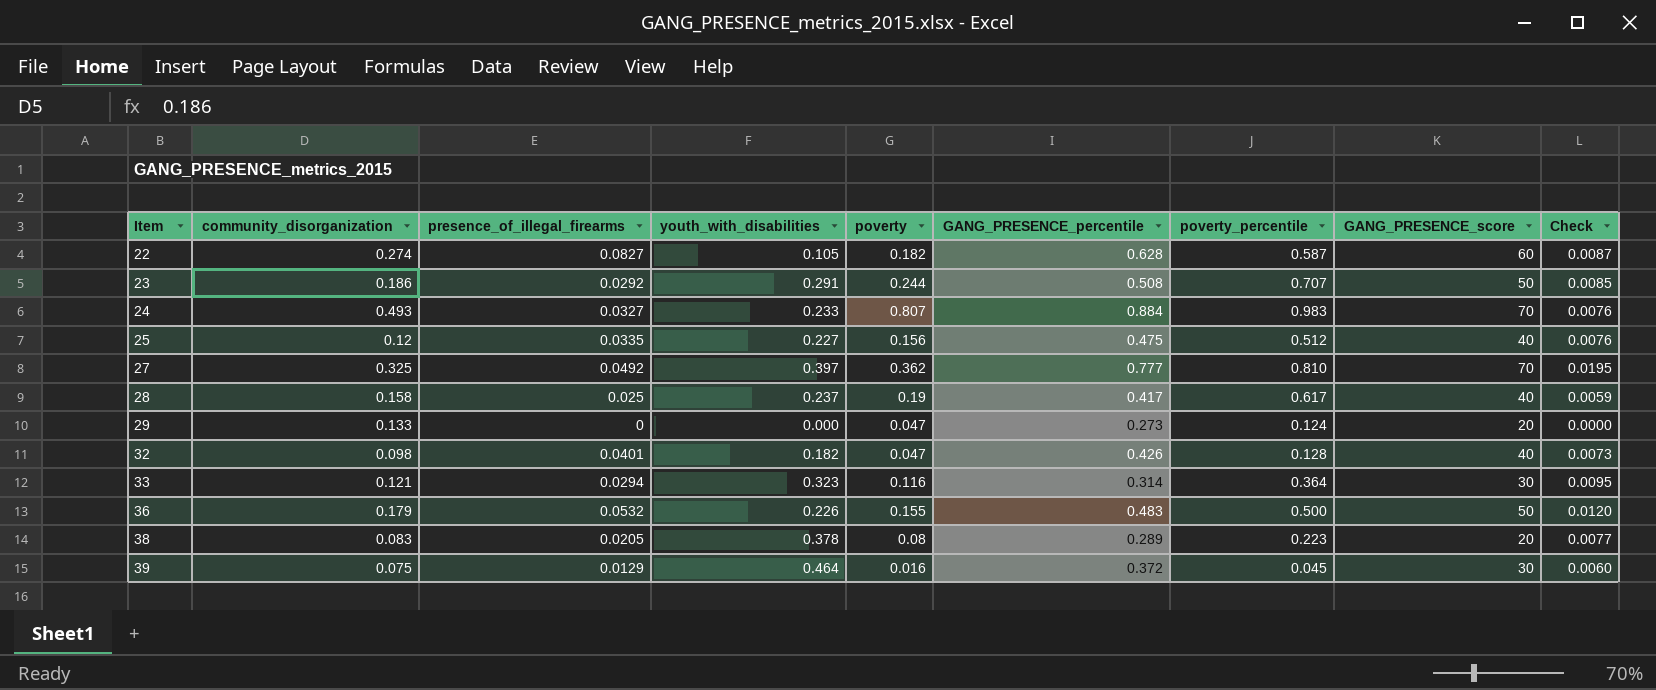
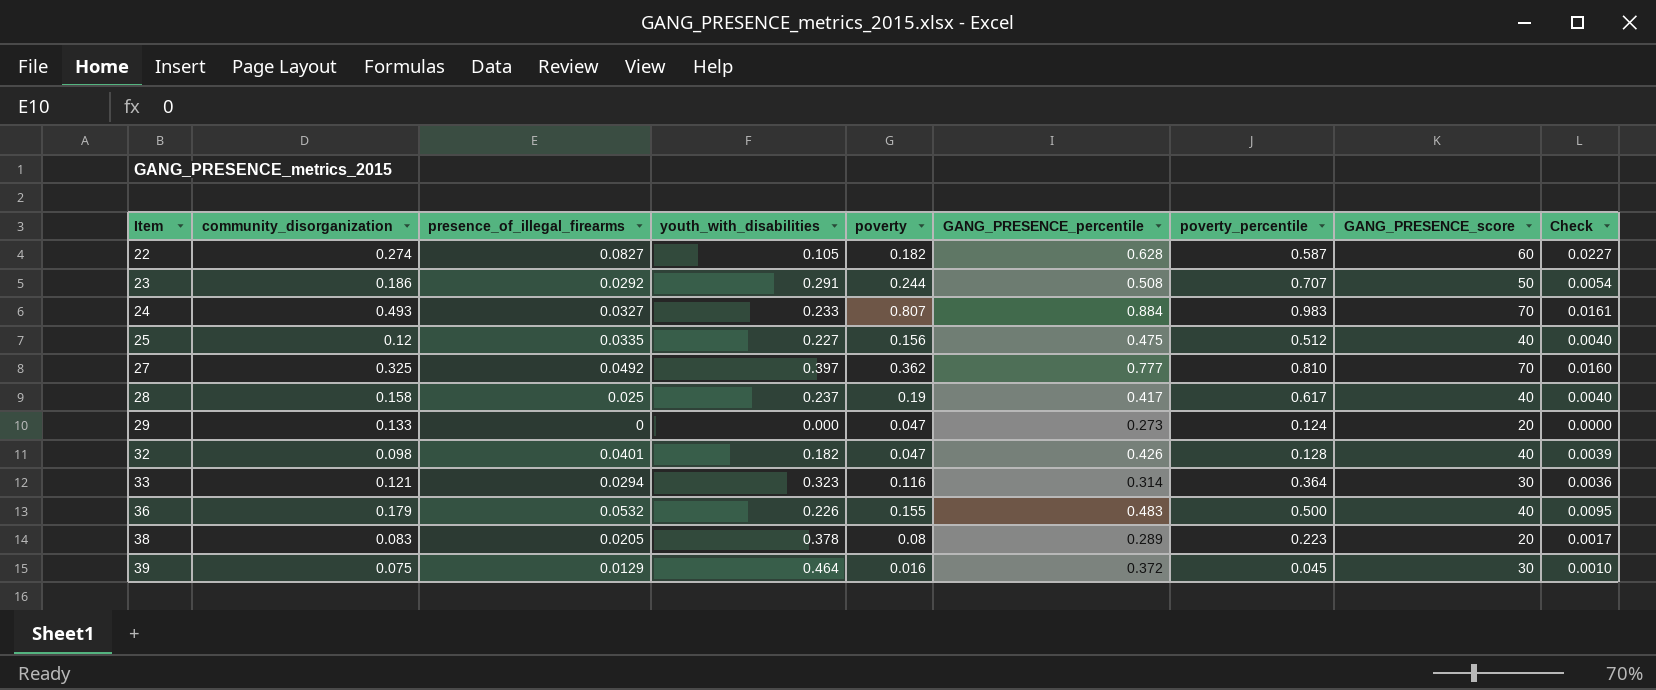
column Check | formula: [presence_of_illegal_firearms] * [youth_with_disabilities] -> [community_disorganization] * [presence_of_illegal_firearms]
36 | GANG_PRESENCE_score: 50 -> 40

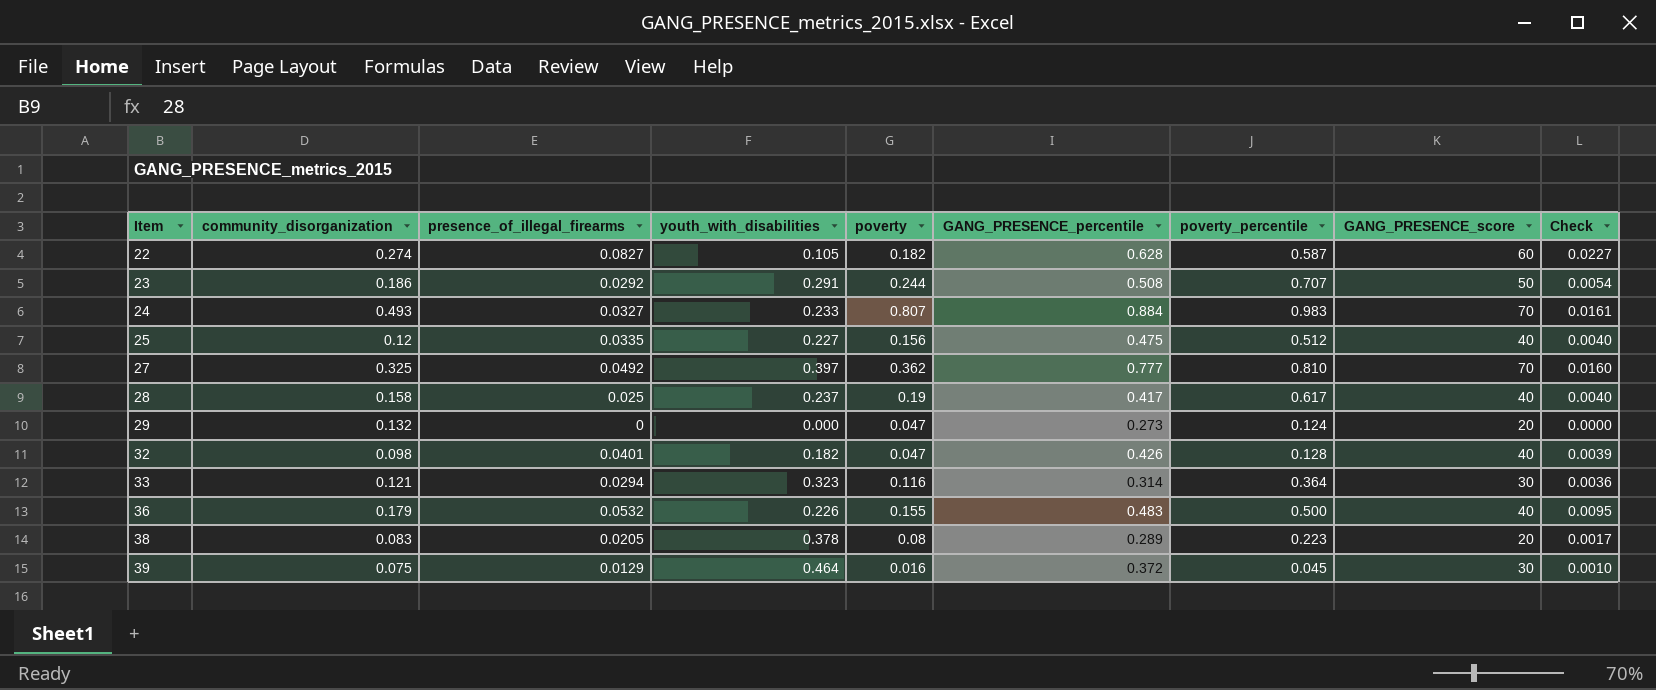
29 | community_disorganization: 0.133 -> 0.132

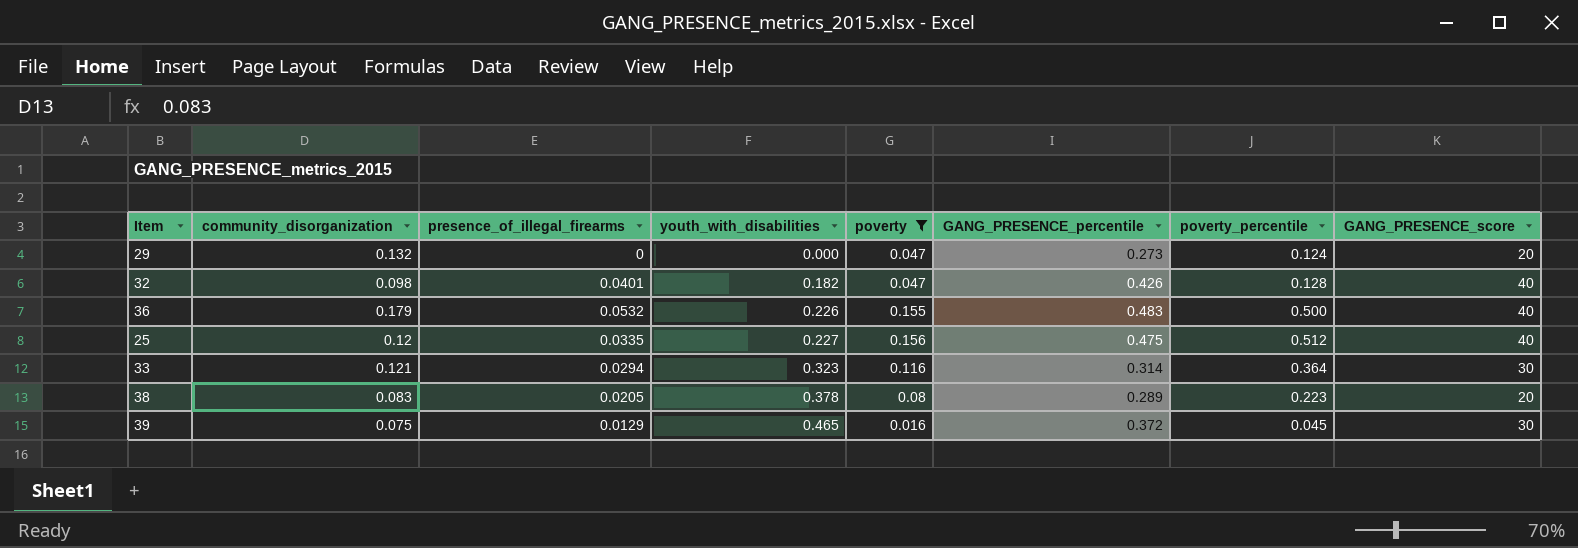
filter: none -> poverty <= 0.156
row order: Item ascending -> youth_with_disabilities ascending
column Check | formula: [community_disorganization] * [presence_of_illegal_firearms] -> none
39 | youth_with_disabilities: 0.464 -> 0.465

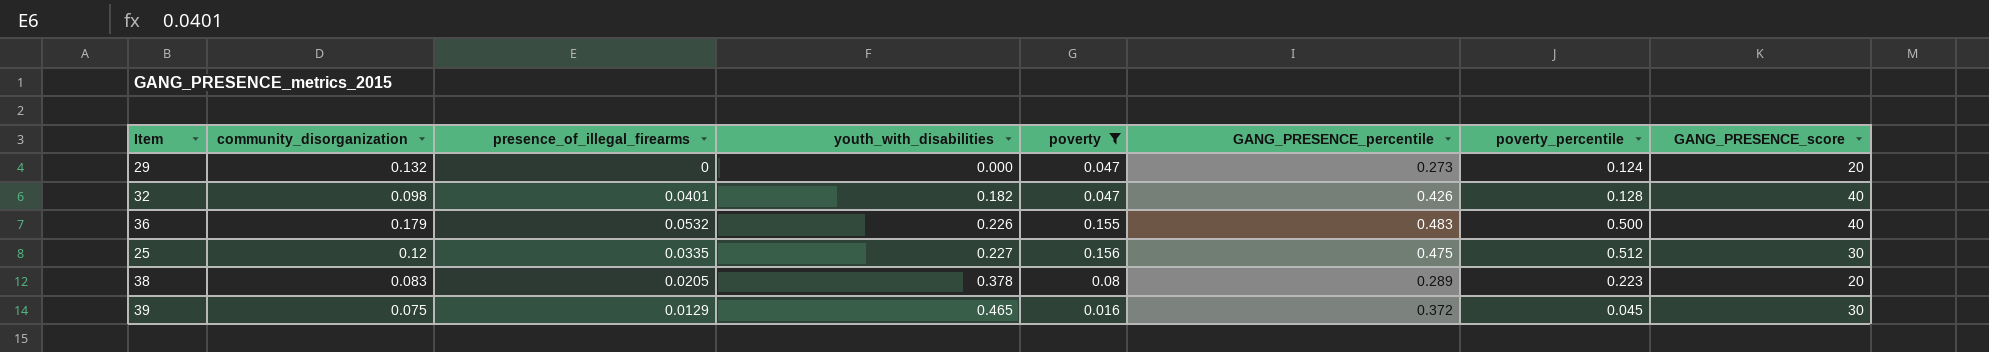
row 33: 0.121 | 0.0294 | 0.323 | 0.116 | 0.314 | 0.364 | 30 -> none
25 | GANG_PRESENCE_score: 40 -> 30

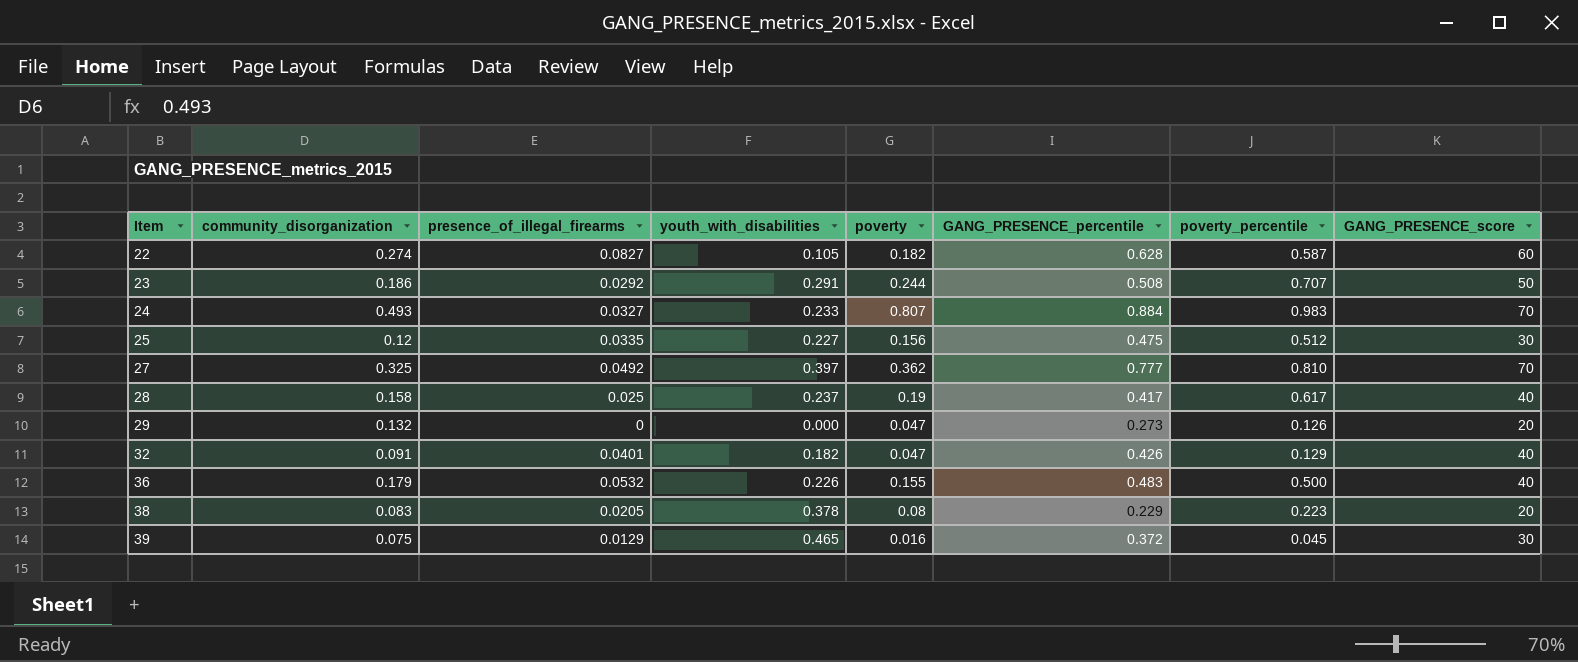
filter: poverty <= 0.156 -> none
row order: youth_with_disabilities ascending -> Item ascending
29 | poverty_percentile: 0.124 -> 0.126
32 | community_disorganization: 0.098 -> 0.091
32 | poverty_percentile: 0.128 -> 0.129
38 | GANG_PRESENCE_percentile: 0.289 -> 0.229

